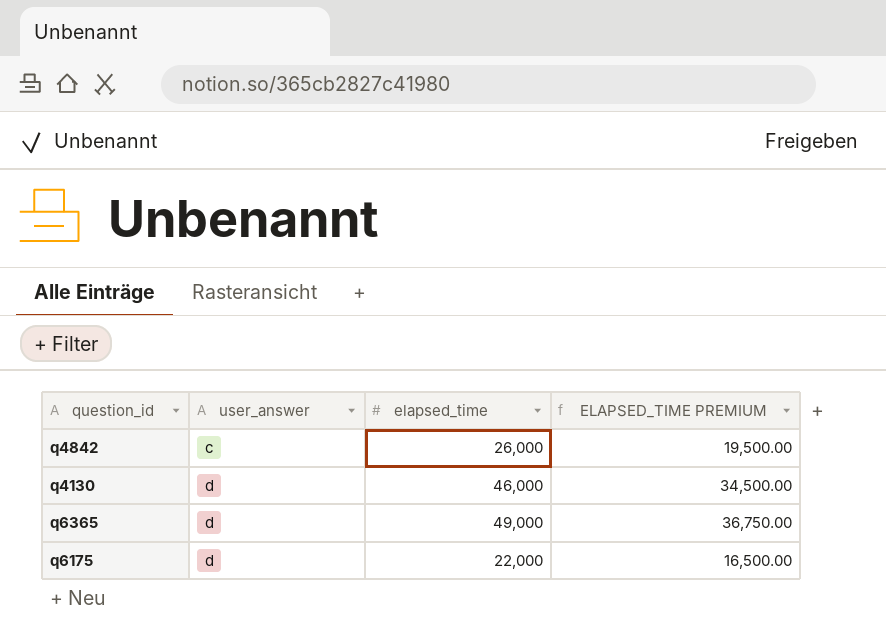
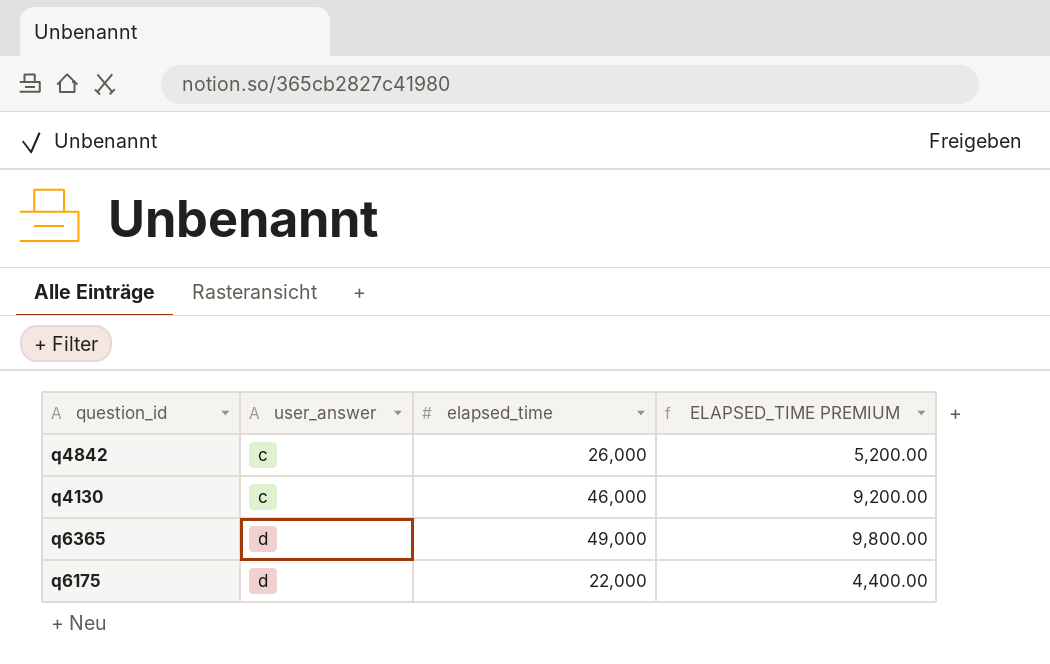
column ELAPSED_TIME PREMIUM | formula: [elapsed_time] * 0.75 -> [elapsed_time] * 0.2
q4130 | user_answer: d -> c

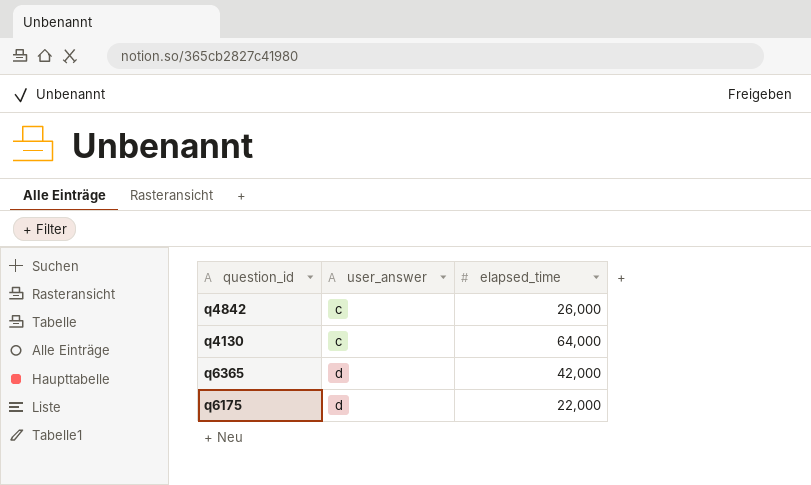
column ELAPSED_TIME PREMIUM | formula: [elapsed_time] * 0.2 -> none
q4130 | elapsed_time: 46,000 -> 64,000
q6365 | elapsed_time: 49,000 -> 42,000

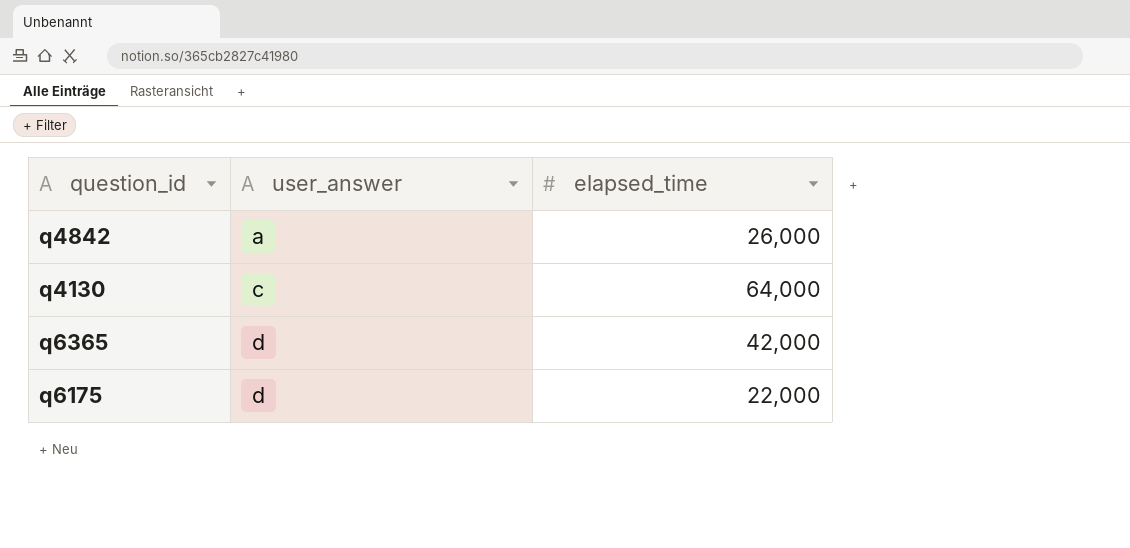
q4842 | user_answer: c -> a

